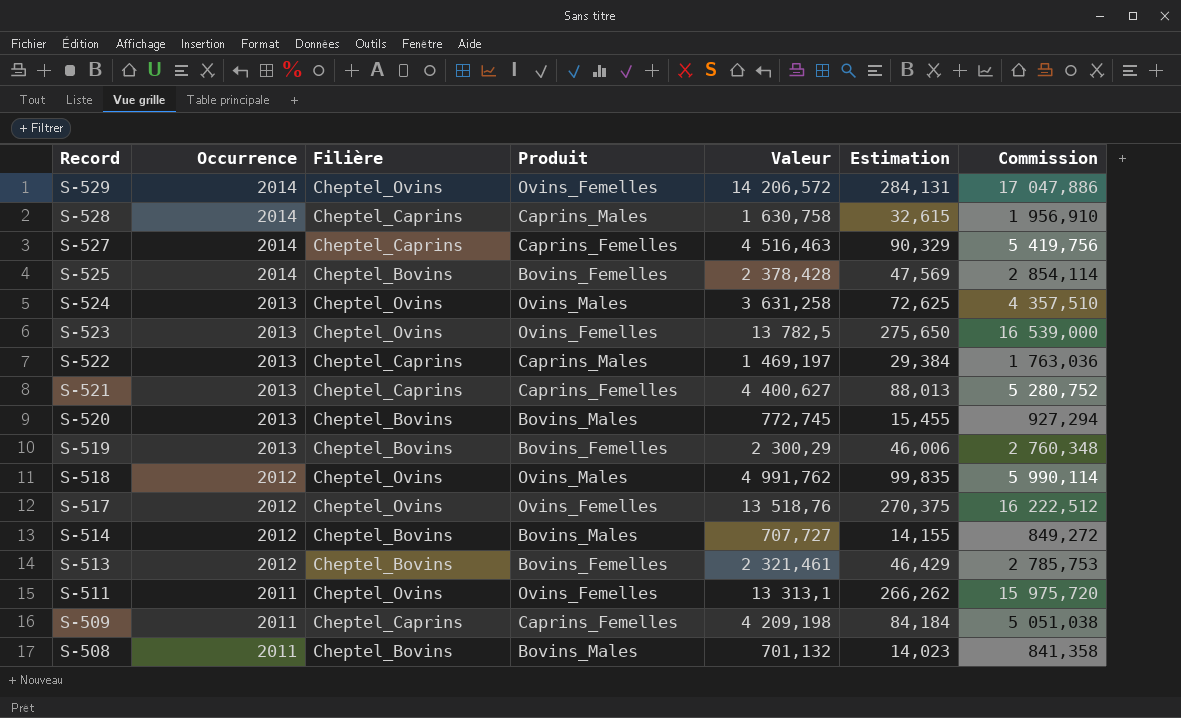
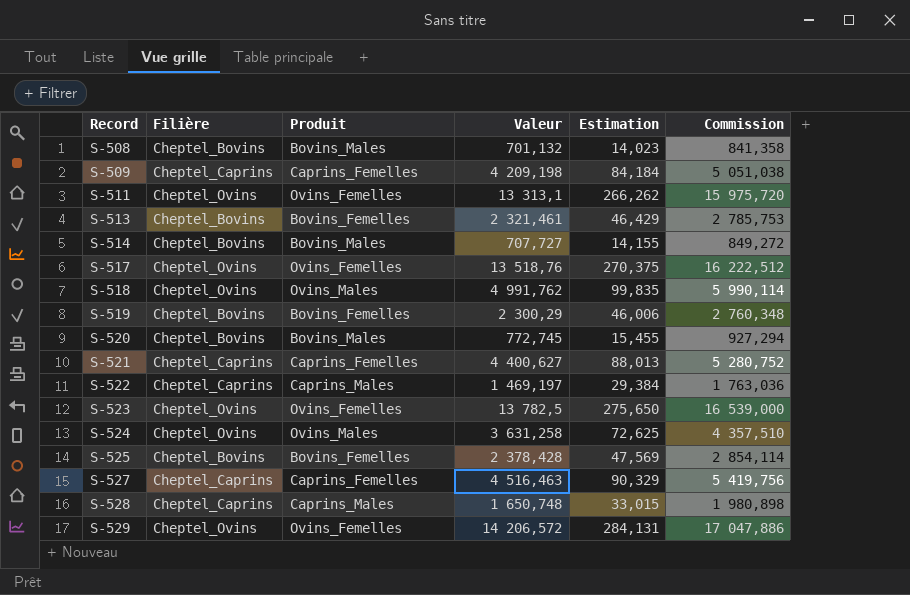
row order: Record descending -> Record ascending
column Occurrence | position: 2 -> none
S-528 | Valeur: 1 630,758 -> 1 650,748
S-528 | Estimation: 32,615 -> 33,015
S-528 | Commission: 1 956,910 -> 1 980,898

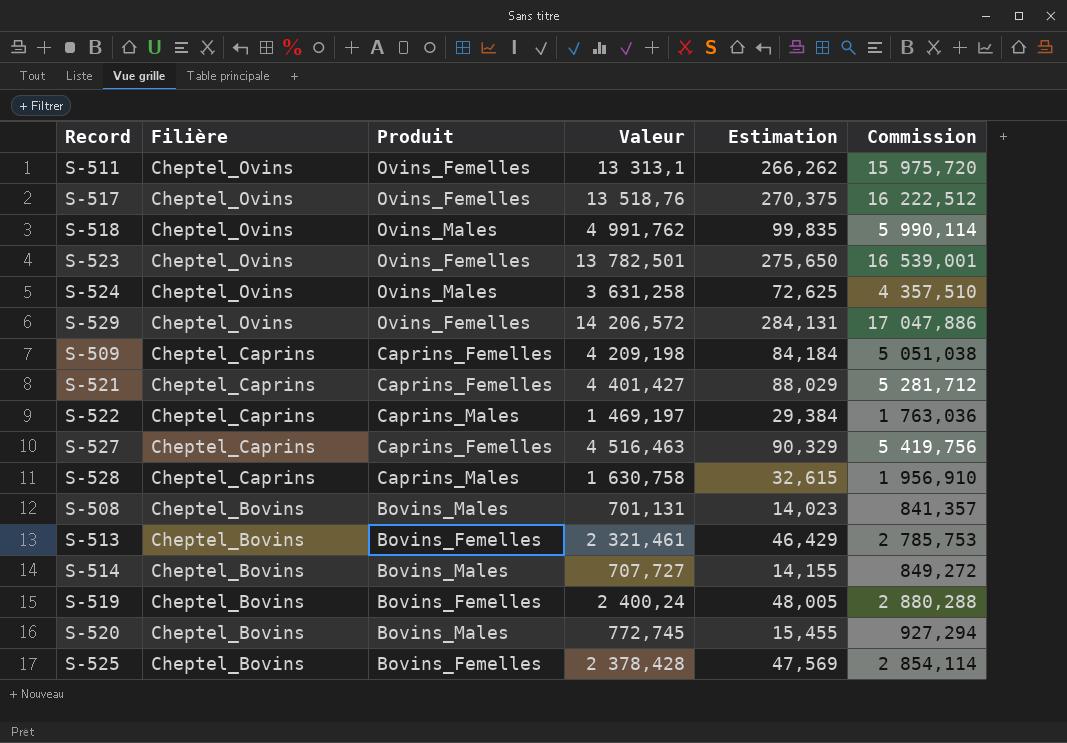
row order: Record ascending -> Filière descending
S-523 | Valeur: 13 782,5 -> 13 782,501
S-523 | Commission: 16 539,000 -> 16 539,001
S-521 | Valeur: 4 400,627 -> 4 401,427
S-521 | Estimation: 88,013 -> 88,029
S-521 | Commission: 5 280,752 -> 5 281,712
S-528 | Valeur: 1 650,748 -> 1 630,758
S-528 | Estimation: 33,015 -> 32,615
S-528 | Commission: 1 980,898 -> 1 956,910
S-508 | Valeur: 701,132 -> 701,131
S-508 | Commission: 841,358 -> 841,357
S-519 | Valeur: 2 300,29 -> 2 400,24
S-519 | Estimation: 46,006 -> 48,005
S-519 | Commission: 2 760,348 -> 2 880,288

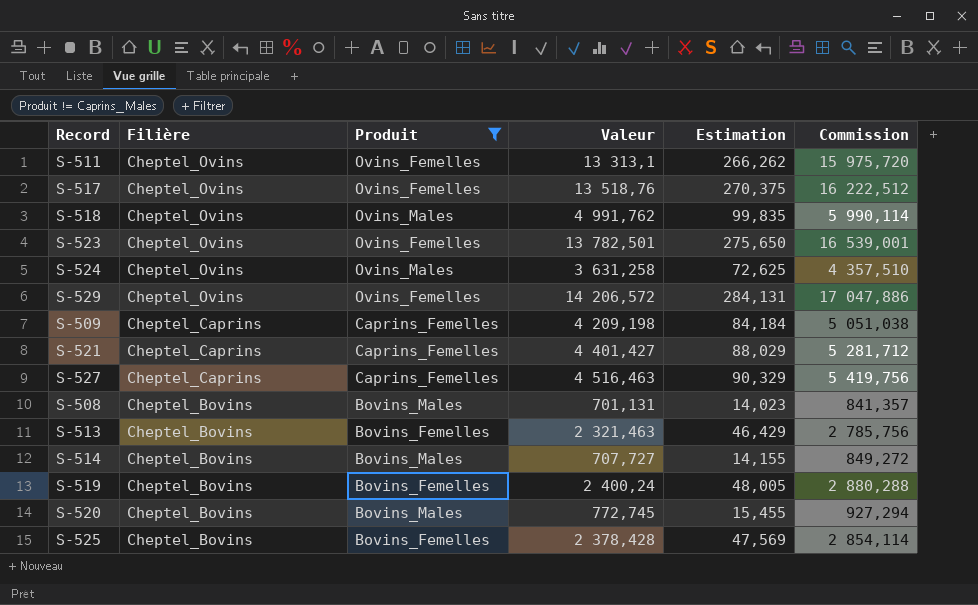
filter: none -> Produit != Caprins_Males
S-513 | Valeur: 2 321,461 -> 2 321,463
S-513 | Commission: 2 785,753 -> 2 785,756

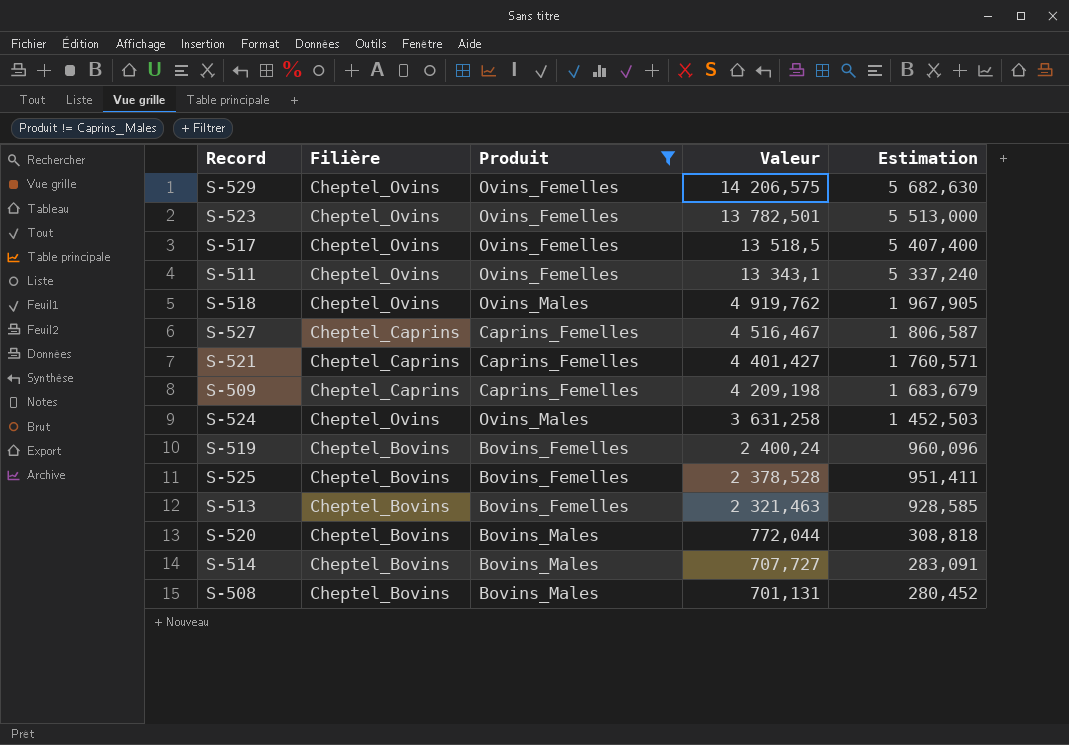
row order: Filière descending -> Valeur descending
column Commission | formula: [Valeur] * 1,2 -> none
column Estimation | formula: [Valeur] * 0,02 -> [Valeur] * 0,4
S-529 | Valeur: 14 206,572 -> 14 206,575
S-517 | Valeur: 13 518,76 -> 13 518,5
S-511 | Valeur: 13 313,1 -> 13 343,1
S-518 | Valeur: 4 991,762 -> 4 919,762
S-527 | Valeur: 4 516,463 -> 4 516,467
S-525 | Valeur: 2 378,428 -> 2 378,528
S-520 | Valeur: 772,745 -> 772,044

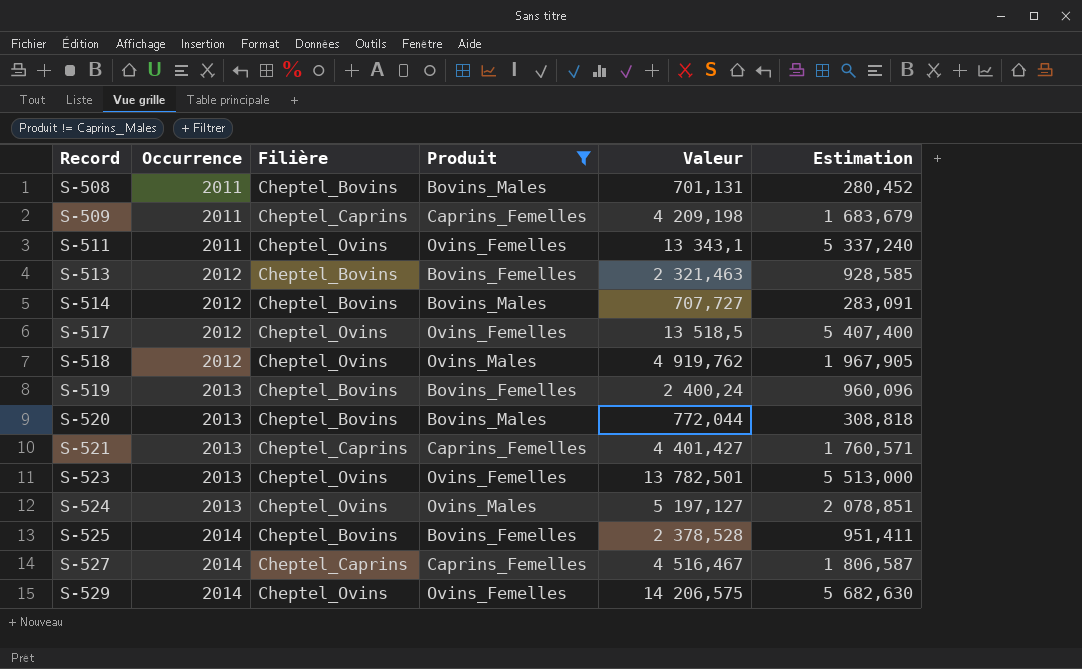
row order: Valeur descending -> Record ascending
column Occurrence | position: none -> 2
S-524 | Valeur: 3 631,258 -> 5 197,127
S-524 | Estimation: 1 452,503 -> 2 078,851

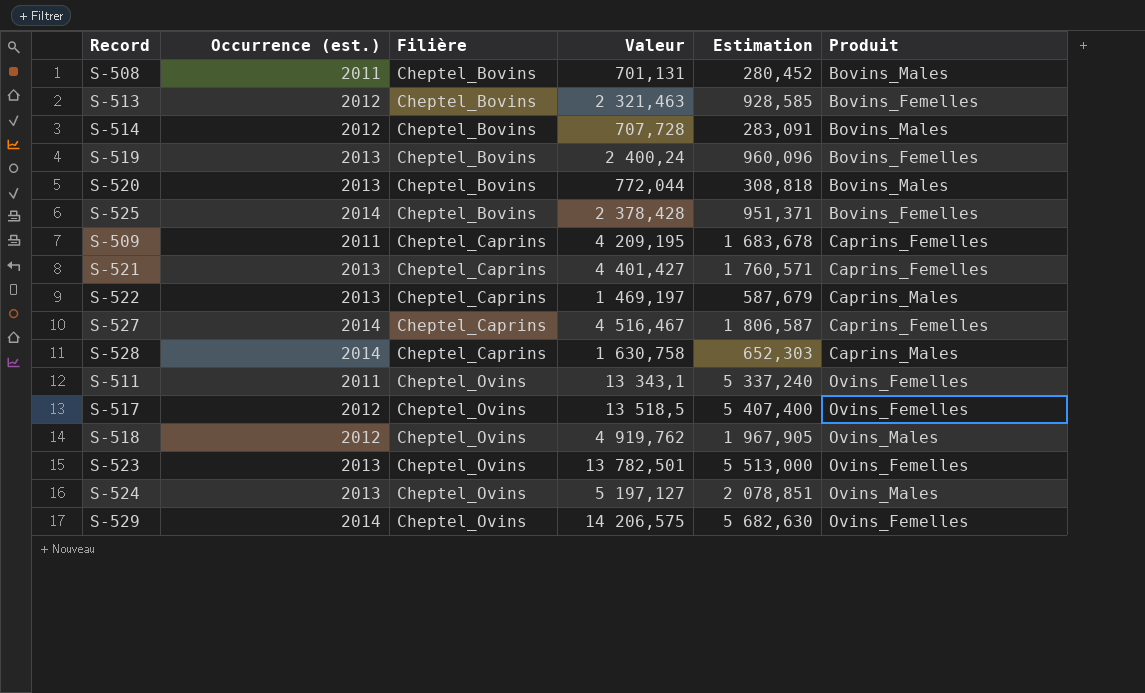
filter: Produit != Caprins_Males -> none
row order: Record ascending -> Filière ascending
column name: Occurrence -> Occurrence (est.)
column Produit | position: 4 -> 6
S-514 | Valeur: 707,727 -> 707,728
S-525 | Valeur: 2 378,528 -> 2 378,428
S-525 | Estimation: 951,411 -> 951,371
S-509 | Valeur: 4 209,198 -> 4 209,195
S-509 | Estimation: 1 683,679 -> 1 683,678

